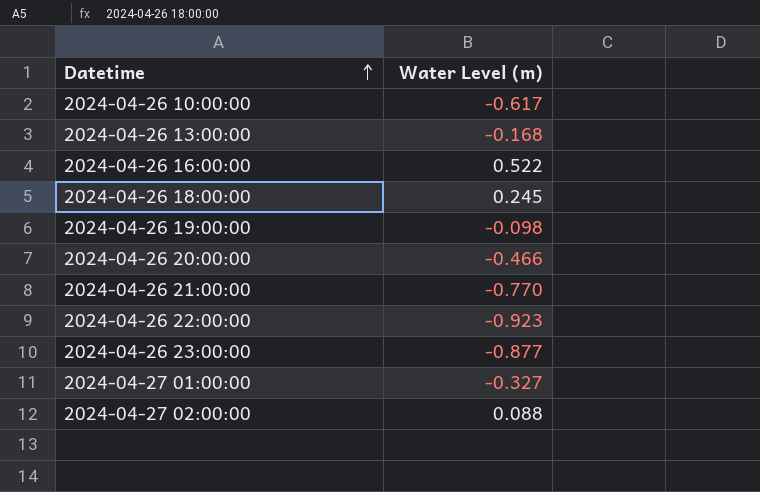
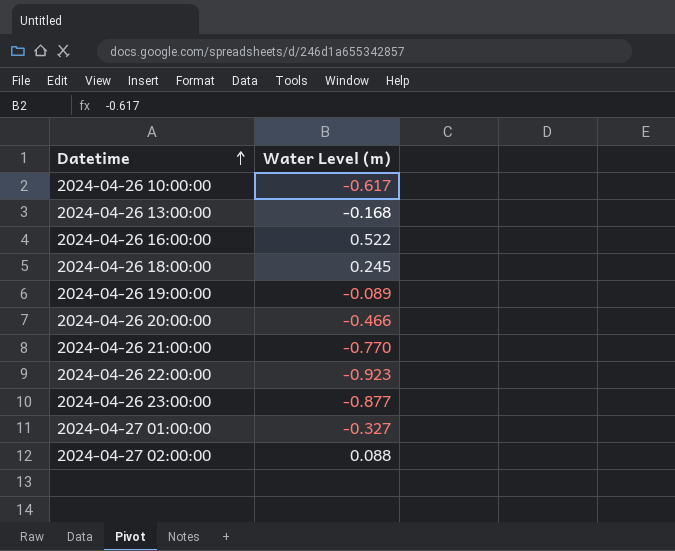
2024-04-26 19:00:00 | Water Level (m): -0.098 -> -0.089

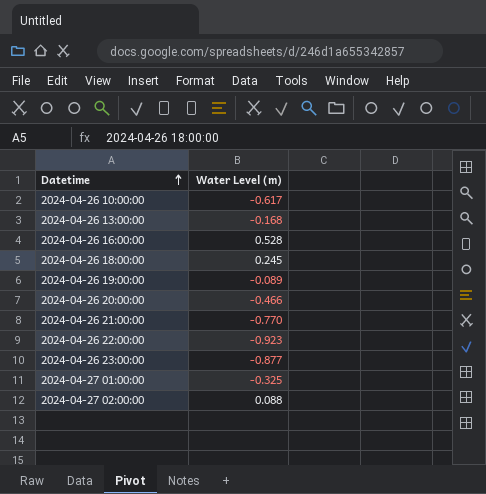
2024-04-26 16:00:00 | Water Level (m): 0.522 -> 0.528
2024-04-27 01:00:00 | Water Level (m): -0.327 -> -0.325

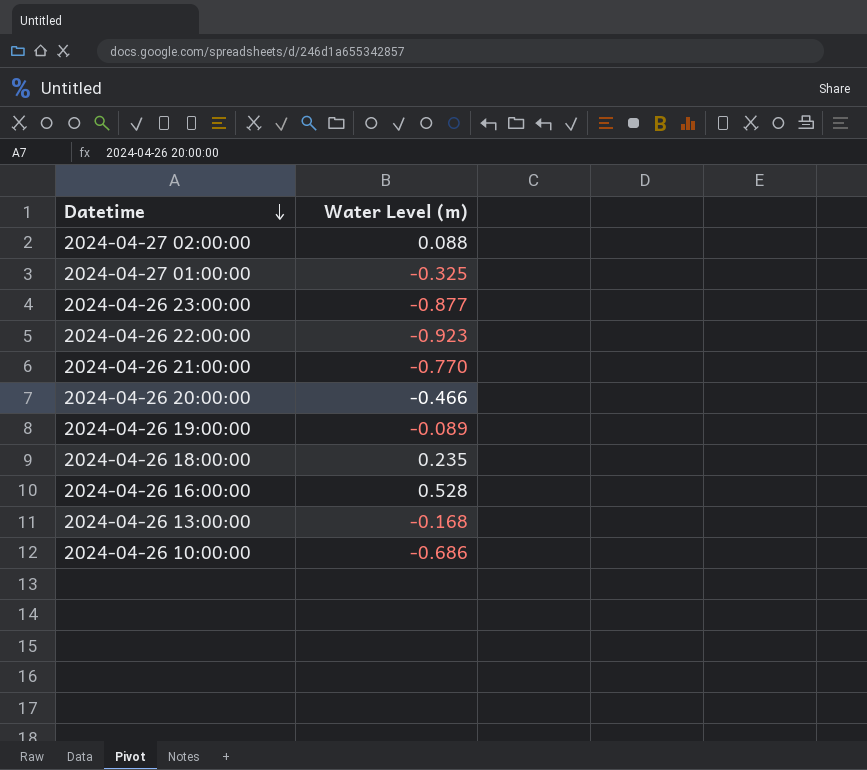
row order: Datetime ascending -> Datetime descending
2024-04-26 18:00:00 | Water Level (m): 0.245 -> 0.235
2024-04-26 10:00:00 | Water Level (m): -0.617 -> -0.686

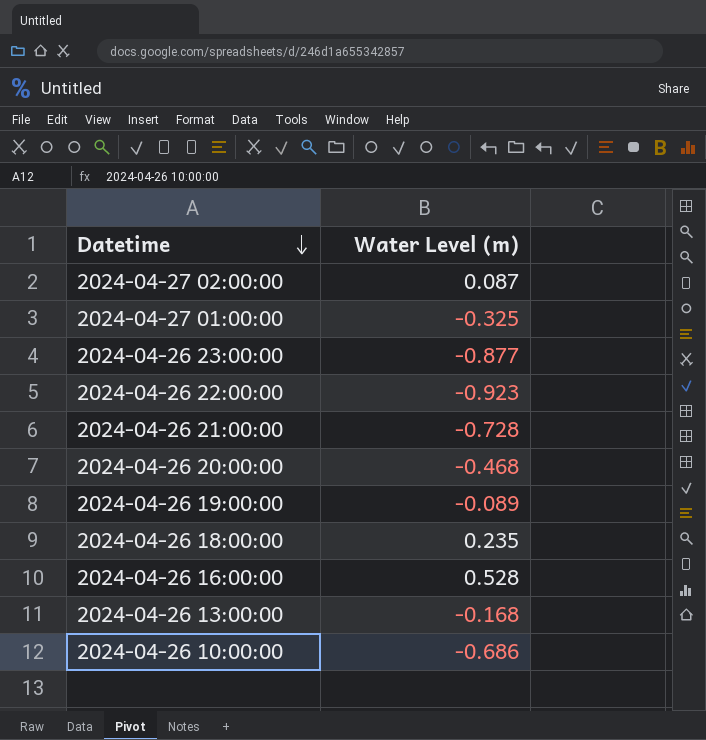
2024-04-27 02:00:00 | Water Level (m): 0.088 -> 0.087
2024-04-26 21:00:00 | Water Level (m): -0.770 -> -0.728
2024-04-26 20:00:00 | Water Level (m): -0.466 -> -0.468

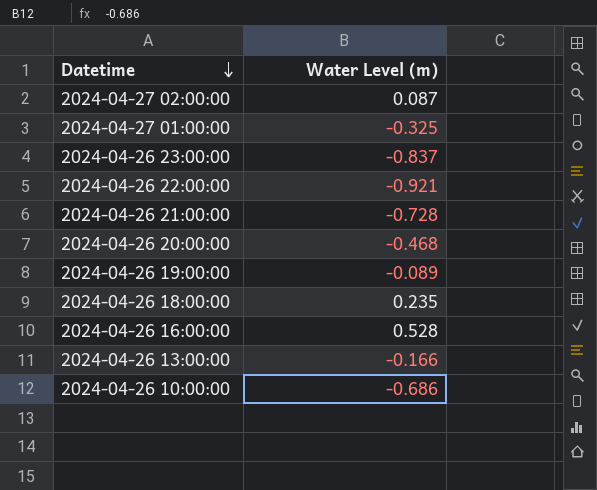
2024-04-26 23:00:00 | Water Level (m): -0.877 -> -0.837
2024-04-26 22:00:00 | Water Level (m): -0.923 -> -0.921
2024-04-26 13:00:00 | Water Level (m): -0.168 -> -0.166

